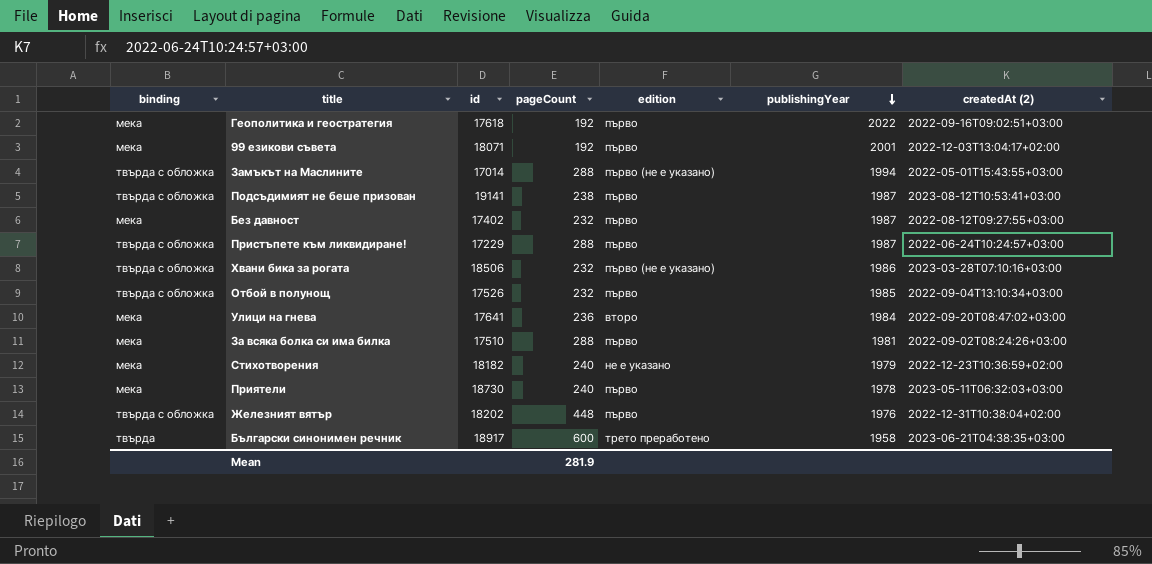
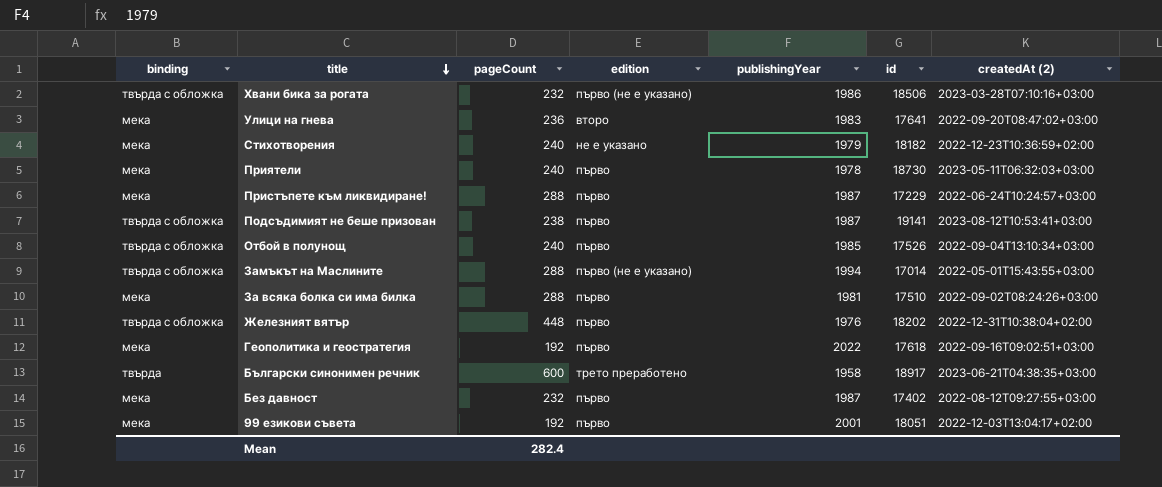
row order: publishingYear descending -> title descending
column id | position: 3 -> 6
Улици на гнева | publishingYear: 1984 -> 1983
Пристъпете към ликвидиране! | binding: твърда с обложка -> мека
Отбой в полунощ | pageCount: 232 -> 240
99 езикови съвета | id: 18071 -> 18051
Mean | pageCount: 281.9 -> 282.4

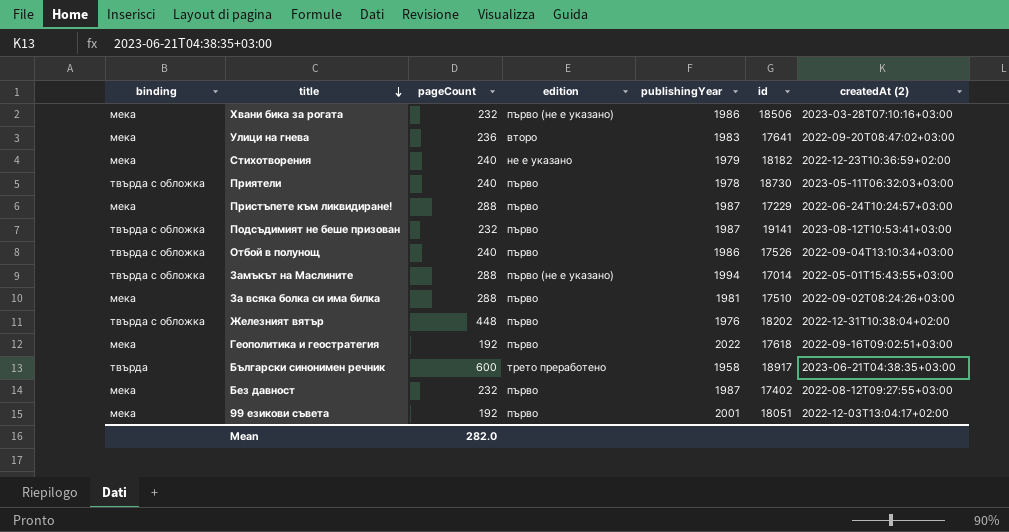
Хвани бика за рогата | binding: твърда с обложка -> мека
Приятели | binding: мека -> твърда с обложка
Подсъдимият не беше призован | pageCount: 238 -> 232
Отбой в полунощ | publishingYear: 1985 -> 1986
Mean | pageCount: 282.4 -> 282.0

